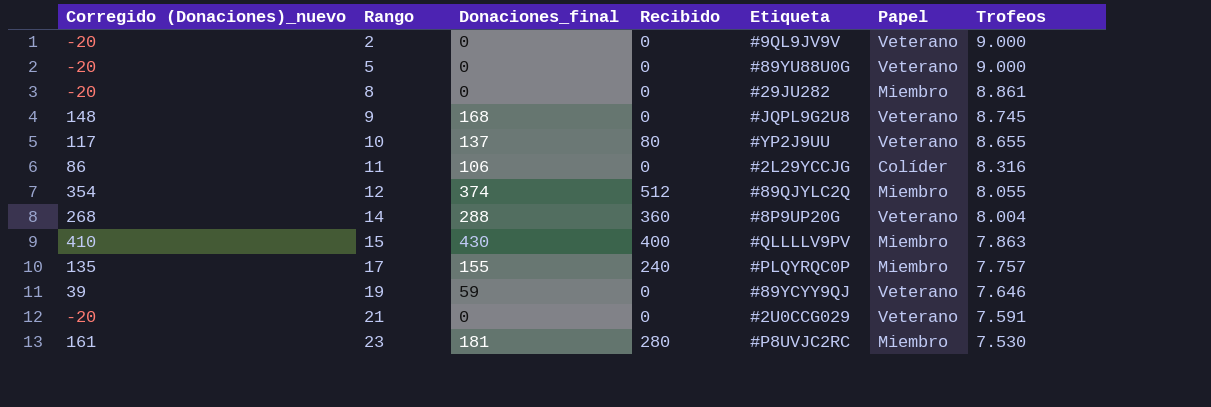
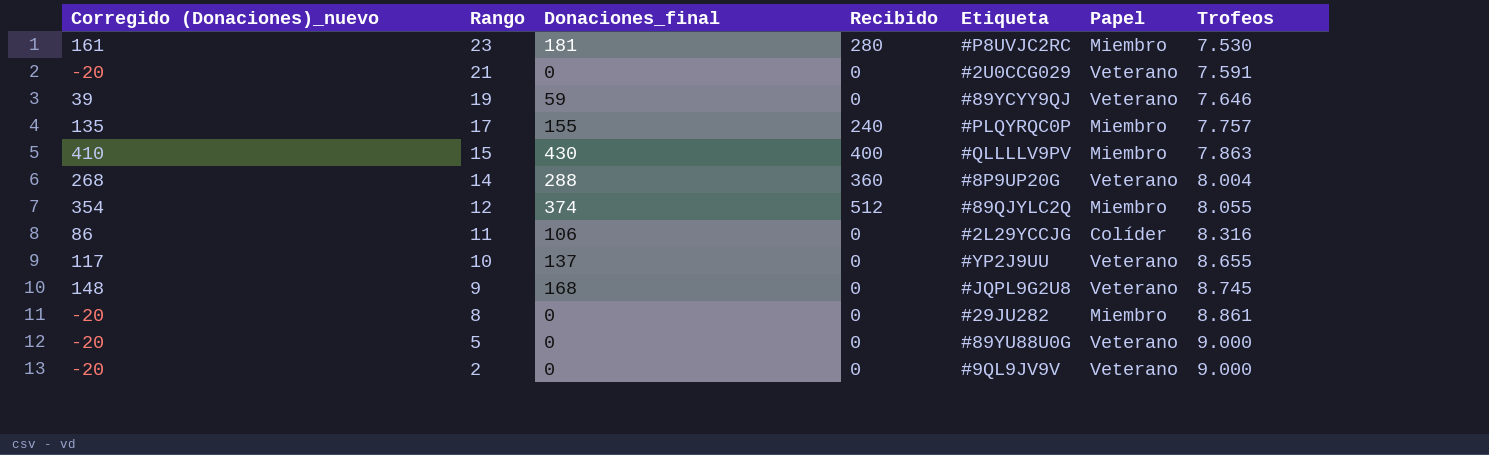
row order: Rango ascending -> Rango descending
10 | Recibido: 80 -> 0

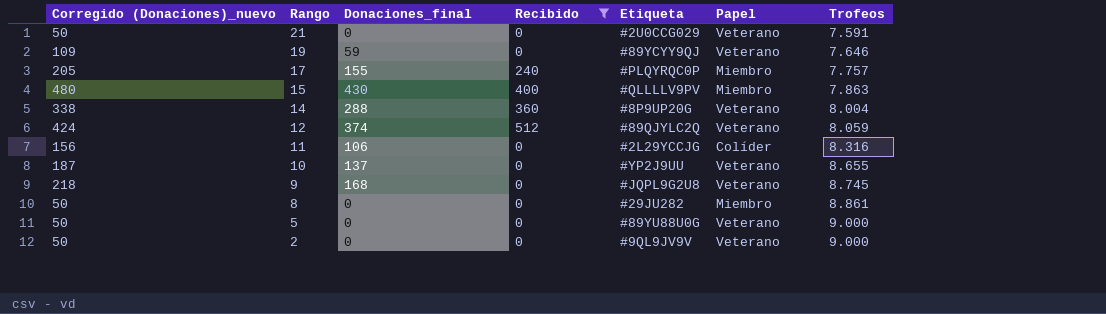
filter: none -> Recibido != 280
column Corregido (Donaciones)_nuevo | formula: [Donaciones_final] - 20 -> [Donaciones_final] + 50
12 | Papel: Miembro -> Veterano
12 | Trofeos: 8.055 -> 8.059

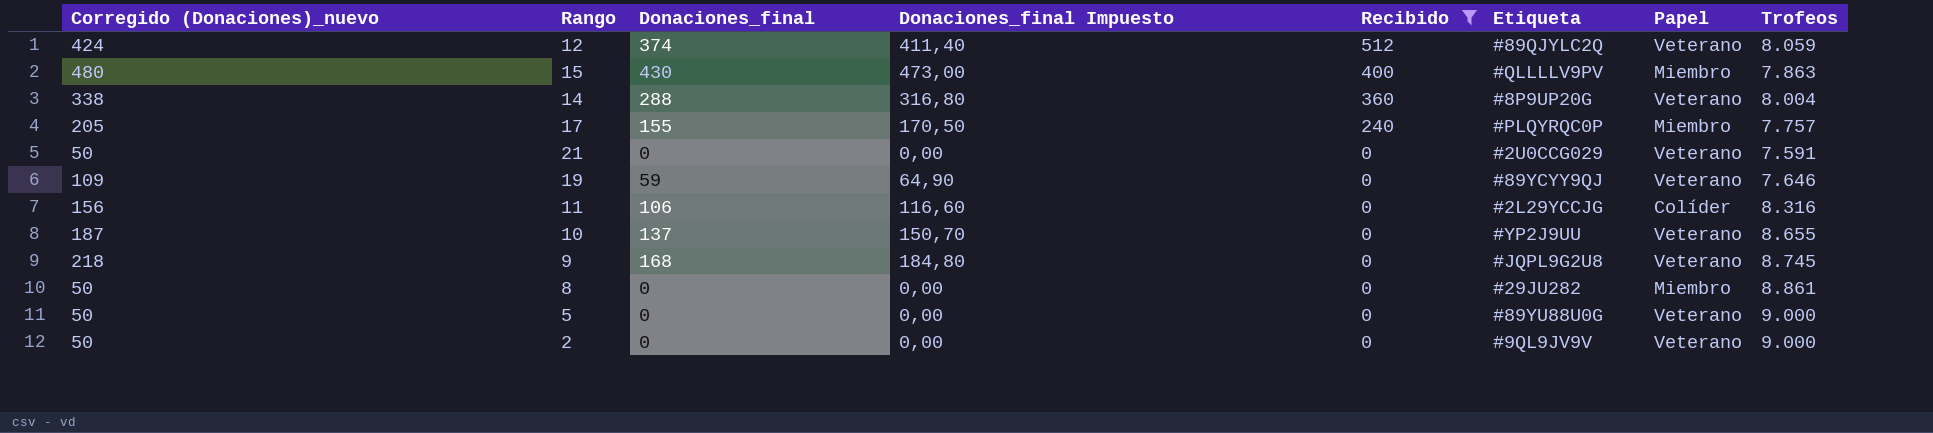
row order: Rango descending -> Recibido descending
column Donaciones_final Impuesto | formula: none -> [Donaciones_final] * 1,1

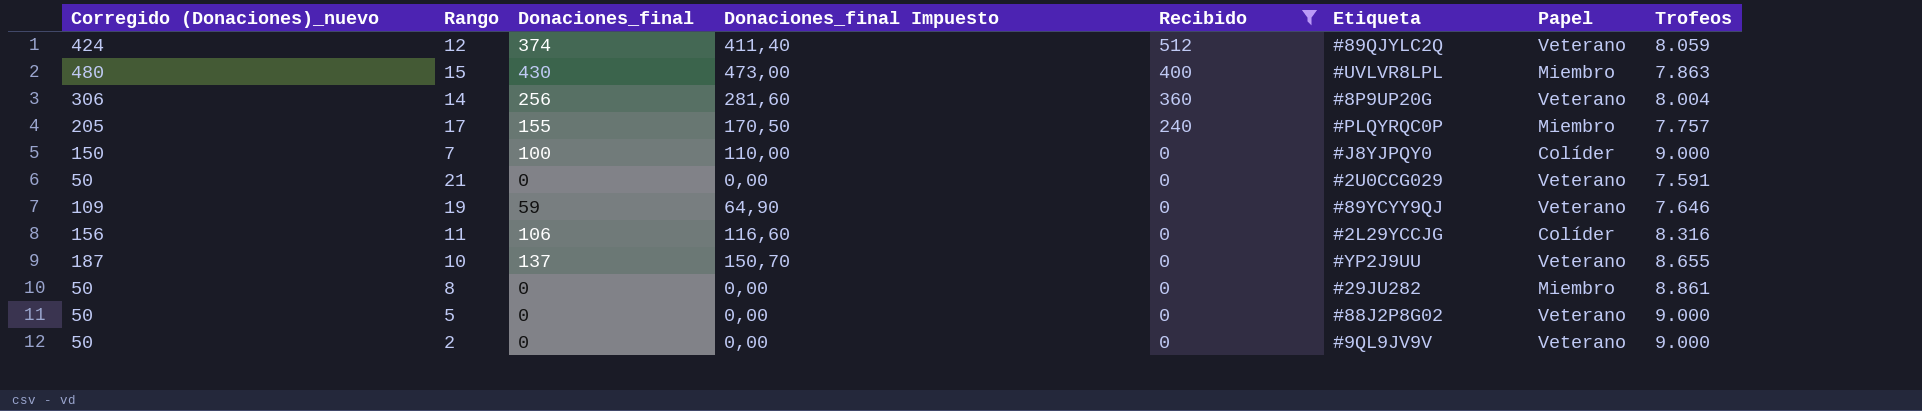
row 9: 218 | 168 | 184,80 | 0 | #JQPL9G2U8 | Veterano | 8.745 -> none
15 | Etiqueta: #QLLLLV9PV -> #UVLVR8LPL
14 | Corregido (Donaciones)_nuevo: 338 -> 306
14 | Donaciones_final: 288 -> 256
14 | Donaciones_final Impuesto: 316,80 -> 281,60
row 7: none -> 150 | 100 | 110,00 | 0 | #J8YJPQY0 | Colíder | 9.000
5 | Etiqueta: #89YU88U0G -> #88J2P8G02

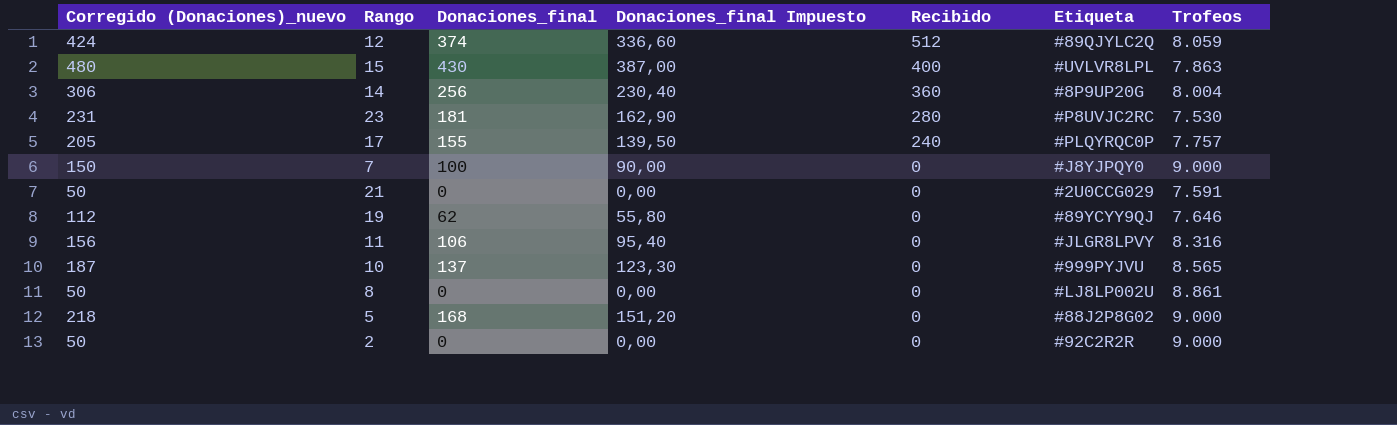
filter: Recibido != 280 -> none
column Papel | position: 7 -> none
column Donaciones_final Impuesto | formula: [Donaciones_final] * 1,1 -> [Donaciones_final] * 0,9
19 | Corregido (Donaciones)_nuevo: 109 -> 112
19 | Donaciones_final: 59 -> 62
11 | Etiqueta: #2L29YCCJG -> #JLGR8LPVY
10 | Etiqueta: #YP2J9UU -> #999PYJVU
10 | Trofeos: 8.655 -> 8.565
8 | Etiqueta: #29JU282 -> #LJ8LP002U
5 | Corregido (Donaciones)_nuevo: 50 -> 218
5 | Donaciones_final: 0 -> 168
2 | Etiqueta: #9QL9JV9V -> #92C2R2R

